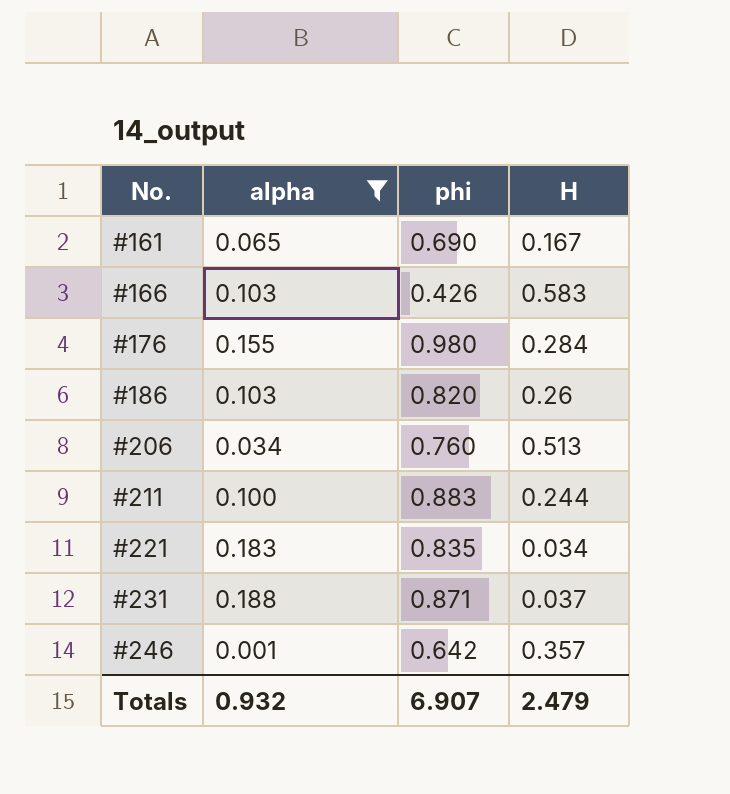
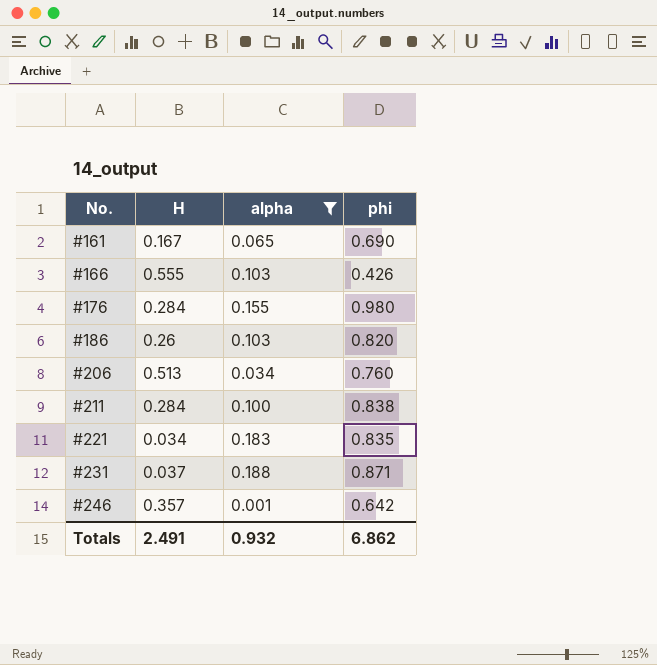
column H | position: 4 -> 2
#166 | H: 0.583 -> 0.555
#211 | H: 0.244 -> 0.284
#211 | phi: 0.883 -> 0.838
Totals | H: 2.479 -> 2.491
Totals | phi: 6.907 -> 6.862

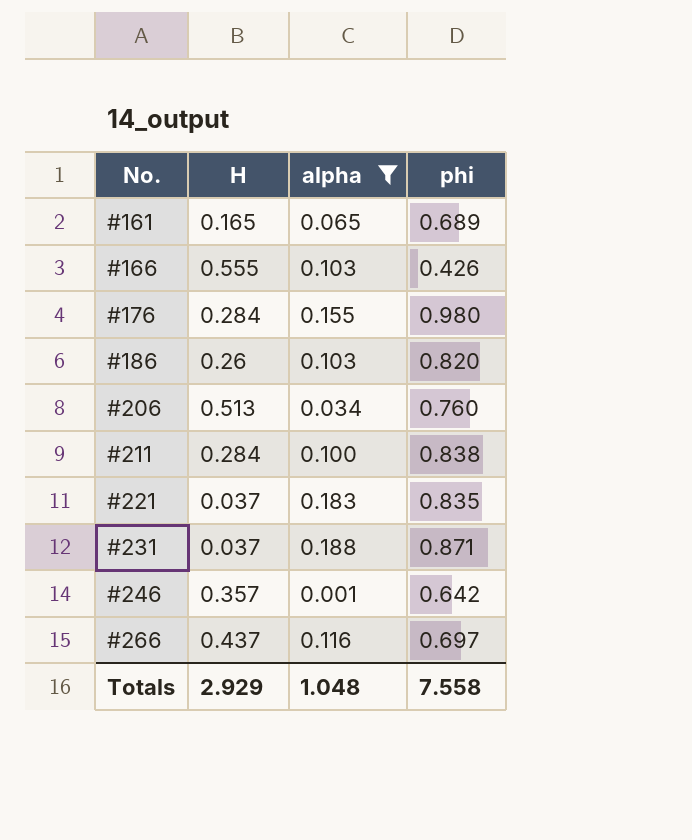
#161 | H: 0.167 -> 0.165
#161 | phi: 0.690 -> 0.689
#221 | H: 0.034 -> 0.037
row #266: none -> 0.437 | 0.116 | 0.697
Totals | H: 2.491 -> 2.929
Totals | alpha: 0.932 -> 1.048
Totals | phi: 6.862 -> 7.558

